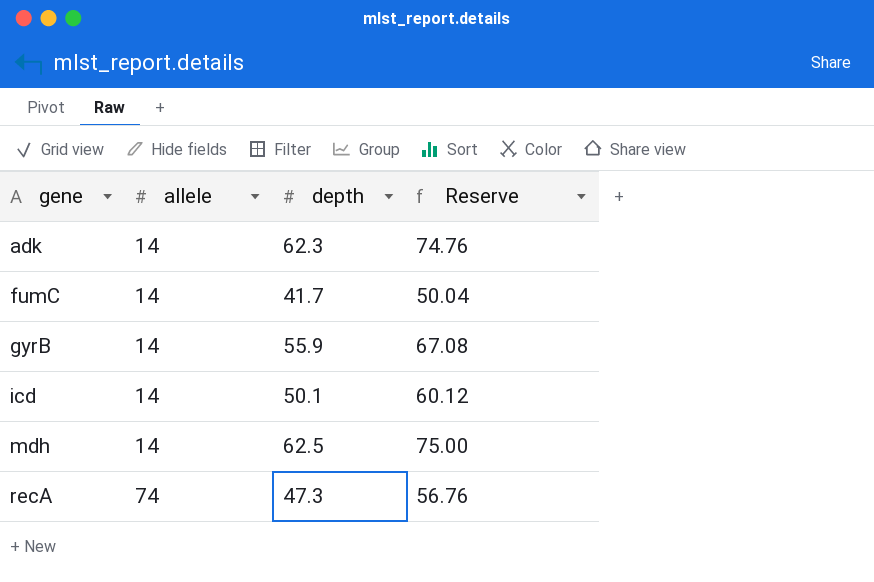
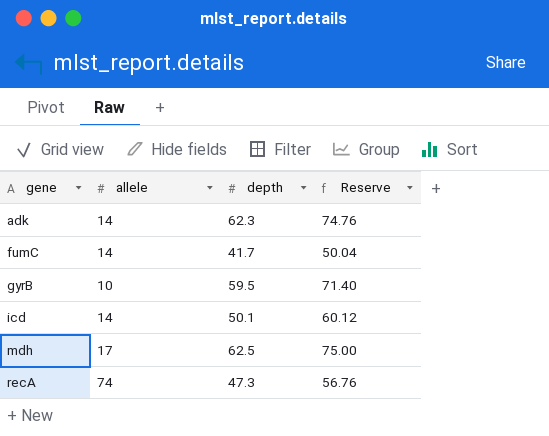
gyrB | allele: 14 -> 10
gyrB | depth: 55.9 -> 59.5
gyrB | Reserve: 67.08 -> 71.40
mdh | allele: 14 -> 17

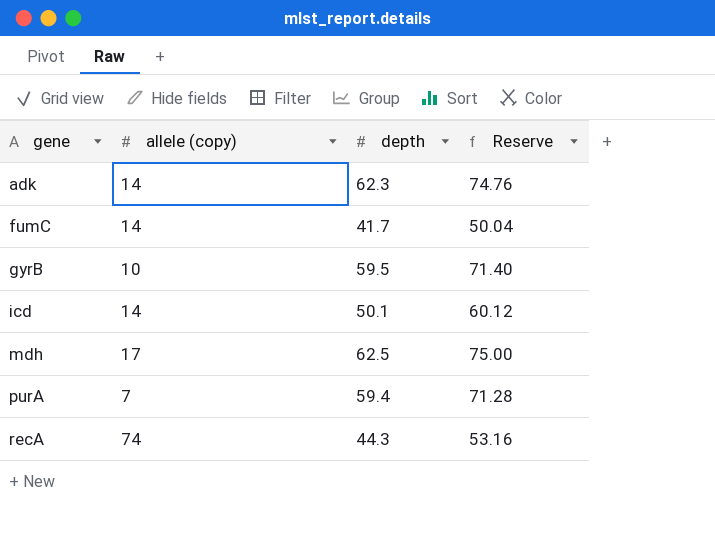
column name: allele -> allele (copy)
row purA: none -> 7 | 59.4 | 71.28
recA | depth: 47.3 -> 44.3
recA | Reserve: 56.76 -> 53.16

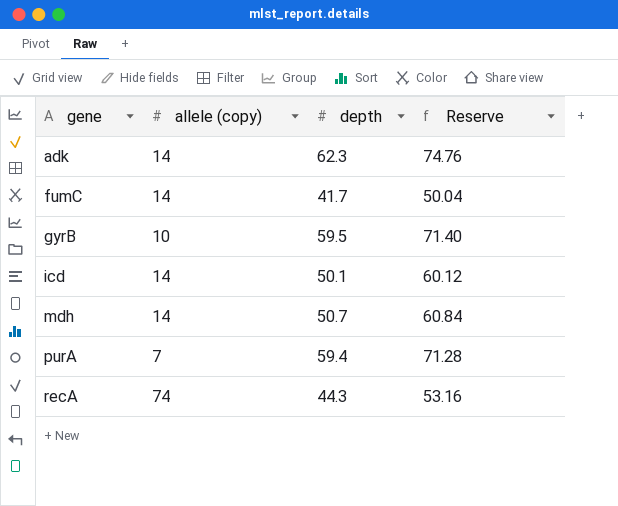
mdh | allele (copy): 17 -> 14
mdh | depth: 62.5 -> 50.7
mdh | Reserve: 75.00 -> 60.84

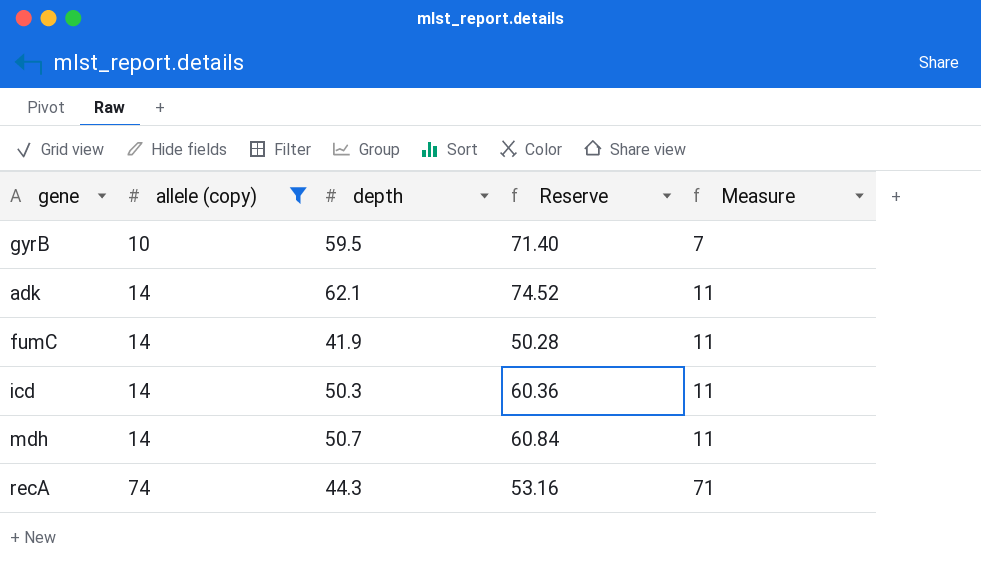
filter: none -> allele (copy) != 7
row order: gene ascending -> allele (copy) ascending
column Measure | formula: none -> [allele (copy)] - 3
adk | depth: 62.3 -> 62.1
adk | Reserve: 74.76 -> 74.52
fumC | depth: 41.7 -> 41.9
fumC | Reserve: 50.04 -> 50.28
icd | depth: 50.1 -> 50.3
icd | Reserve: 60.12 -> 60.36

